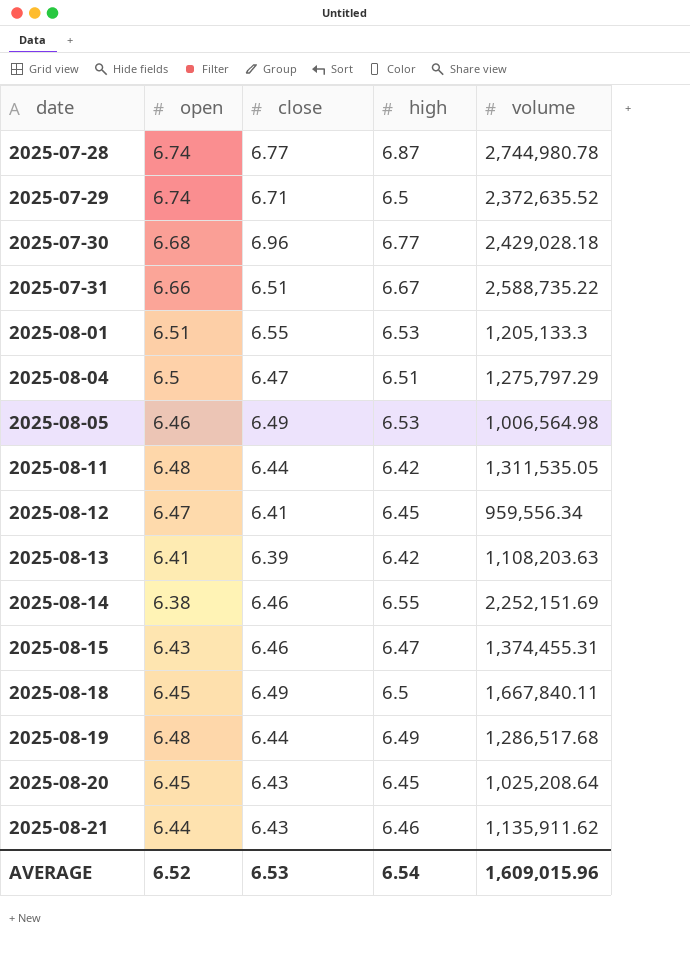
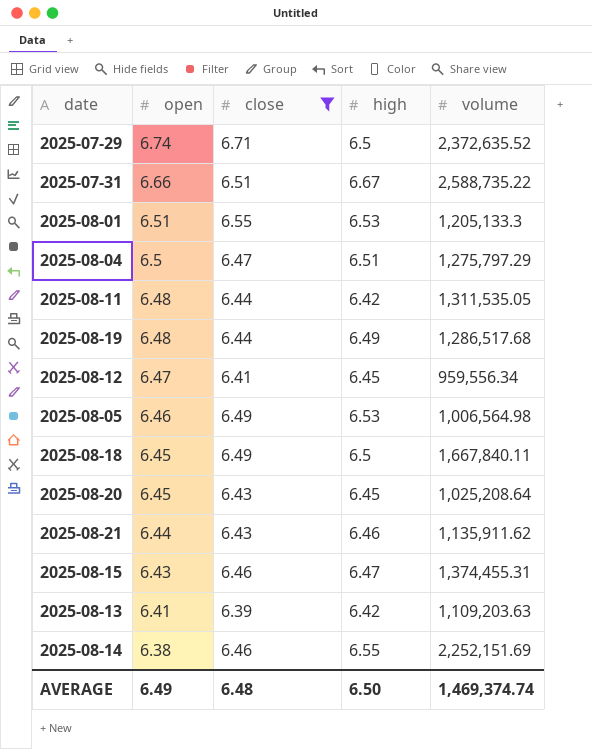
filter: none -> close <= 6.71
row order: date ascending -> open descending
2025-08-13 | volume: 1,108,203.63 -> 1,109,203.63
AVERAGE | open: 6.52 -> 6.49
AVERAGE | close: 6.53 -> 6.48
AVERAGE | high: 6.54 -> 6.50
AVERAGE | volume: 1,609,015.96 -> 1,469,374.74

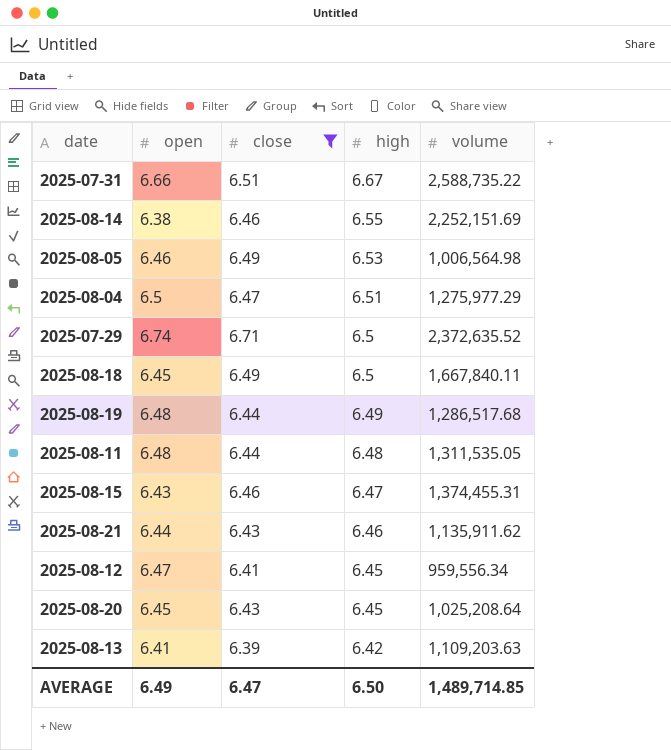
row order: open descending -> high descending
row 2025-08-01: 6.51 | 6.55 | 6.53 | 1,205,133.3 -> none
2025-08-04 | volume: 1,275,797.29 -> 1,275,977.29
2025-08-11 | high: 6.42 -> 6.48
AVERAGE | close: 6.48 -> 6.47
AVERAGE | volume: 1,469,374.74 -> 1,489,714.85

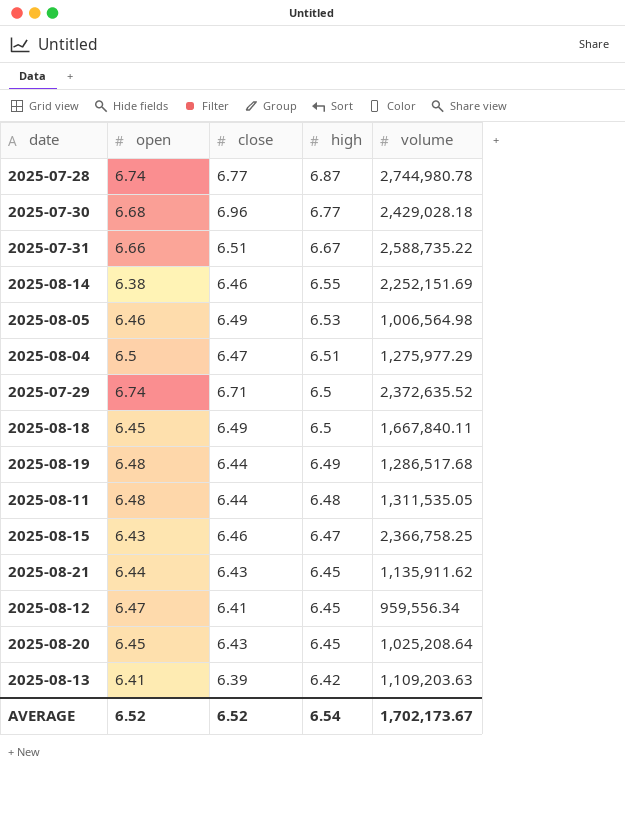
filter: close <= 6.71 -> none
2025-08-15 | volume: 1,374,455.31 -> 2,366,758.25
2025-08-21 | high: 6.46 -> 6.45
AVERAGE | open: 6.49 -> 6.52
AVERAGE | close: 6.47 -> 6.52
AVERAGE | high: 6.50 -> 6.54
AVERAGE | volume: 1,489,714.85 -> 1,702,173.67

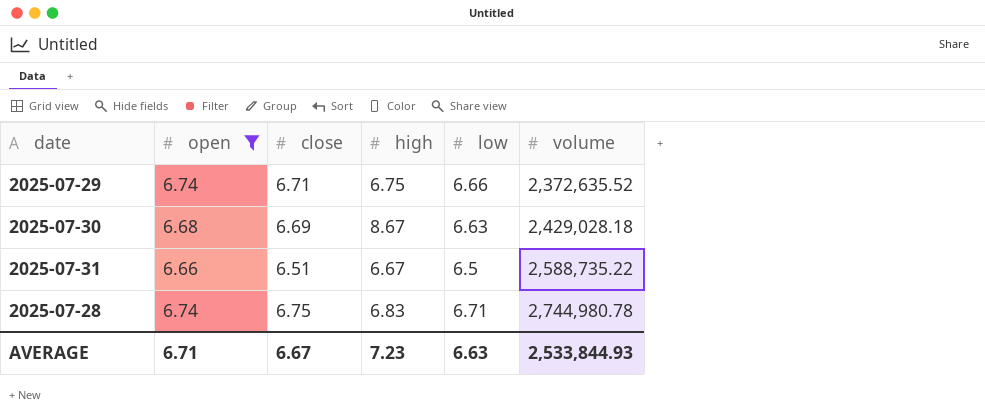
filter: none -> open >= 6.66
row order: high descending -> volume ascending
column low | position: none -> 5
2025-07-29 | high: 6.5 -> 6.75
2025-07-30 | close: 6.96 -> 6.69
2025-07-30 | high: 6.77 -> 8.67
2025-07-28 | close: 6.77 -> 6.75
2025-07-28 | high: 6.87 -> 6.83
AVERAGE | open: 6.52 -> 6.71
AVERAGE | close: 6.52 -> 6.67
AVERAGE | high: 6.54 -> 7.23
AVERAGE | volume: 1,702,173.67 -> 2,533,844.93

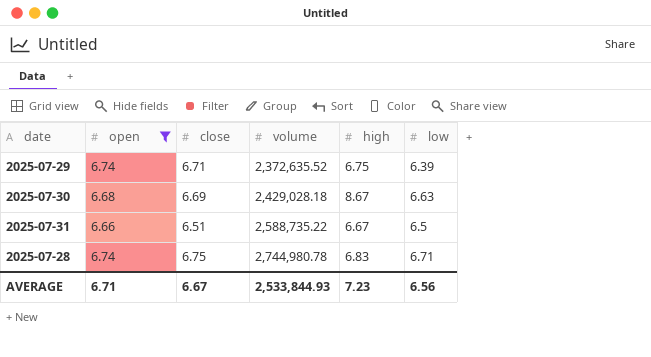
column volume | position: 6 -> 4
2025-07-29 | low: 6.66 -> 6.39
AVERAGE | low: 6.63 -> 6.56

